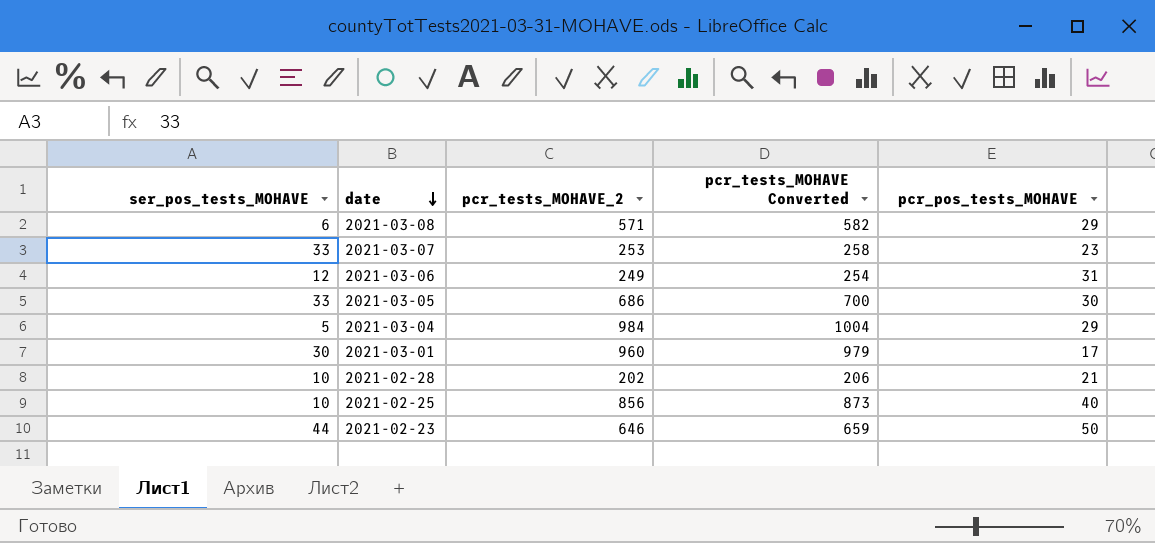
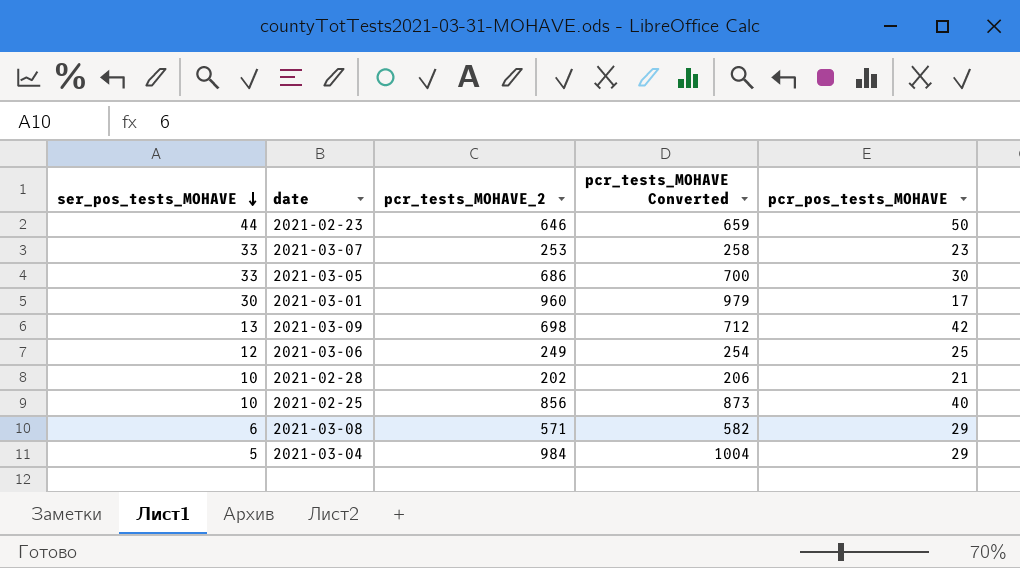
row order: date descending -> ser_pos_tests_MOHAVE descending
row 2021-03-09: none -> 13 | 698 | 712 | 42
2021-03-06 | pcr_pos_tests_MOHAVE: 31 -> 25

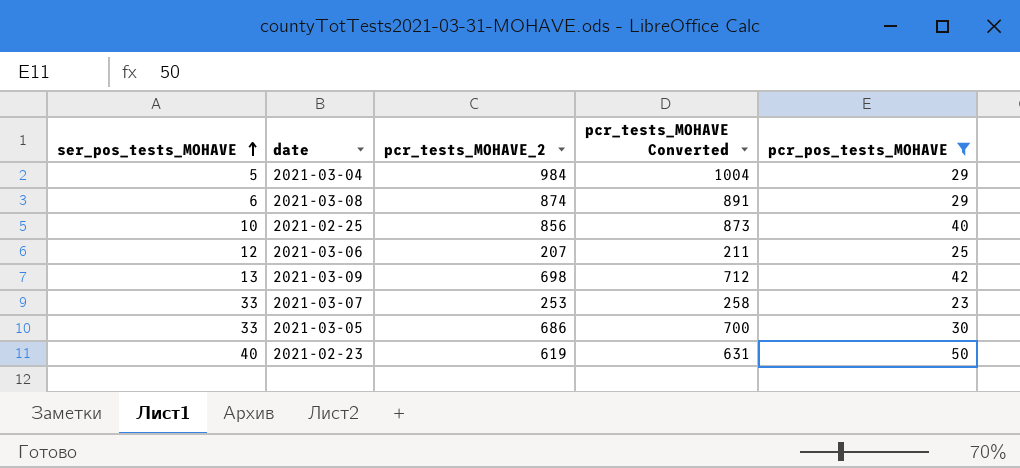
filter: none -> pcr_pos_tests_MOHAVE >= 23
row order: ser_pos_tests_MOHAVE descending -> ser_pos_tests_MOHAVE ascending
2021-03-08 | pcr_tests_MOHAVE_2: 571 -> 874
2021-03-08 | pcr_tests_MOHAVE Converted: 582 -> 891
2021-03-06 | pcr_tests_MOHAVE_2: 249 -> 207
2021-03-06 | pcr_tests_MOHAVE Converted: 254 -> 211
2021-02-23 | ser_pos_tests_MOHAVE: 44 -> 40
2021-02-23 | pcr_tests_MOHAVE_2: 646 -> 619
2021-02-23 | pcr_tests_MOHAVE Converted: 659 -> 631

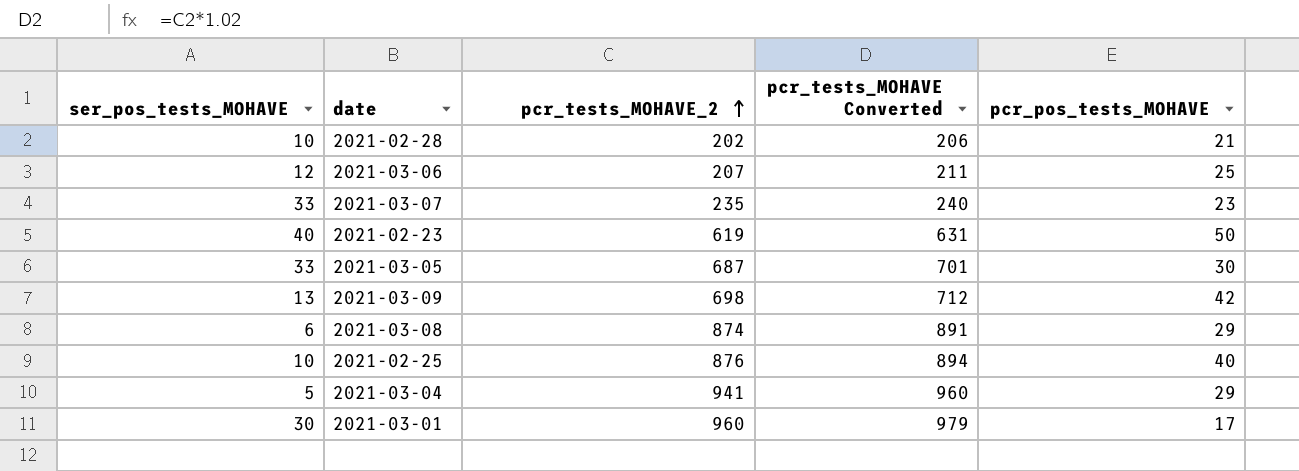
filter: pcr_pos_tests_MOHAVE >= 23 -> none
row order: ser_pos_tests_MOHAVE ascending -> pcr_tests_MOHAVE_2 ascending
2021-03-07 | pcr_tests_MOHAVE_2: 253 -> 235
2021-03-07 | pcr_tests_MOHAVE Converted: 258 -> 240
2021-03-05 | pcr_tests_MOHAVE_2: 686 -> 687
2021-03-05 | pcr_tests_MOHAVE Converted: 700 -> 701
2021-02-25 | pcr_tests_MOHAVE_2: 856 -> 876
2021-02-25 | pcr_tests_MOHAVE Converted: 873 -> 894
2021-03-04 | pcr_tests_MOHAVE_2: 984 -> 941
2021-03-04 | pcr_tests_MOHAVE Converted: 1004 -> 960

